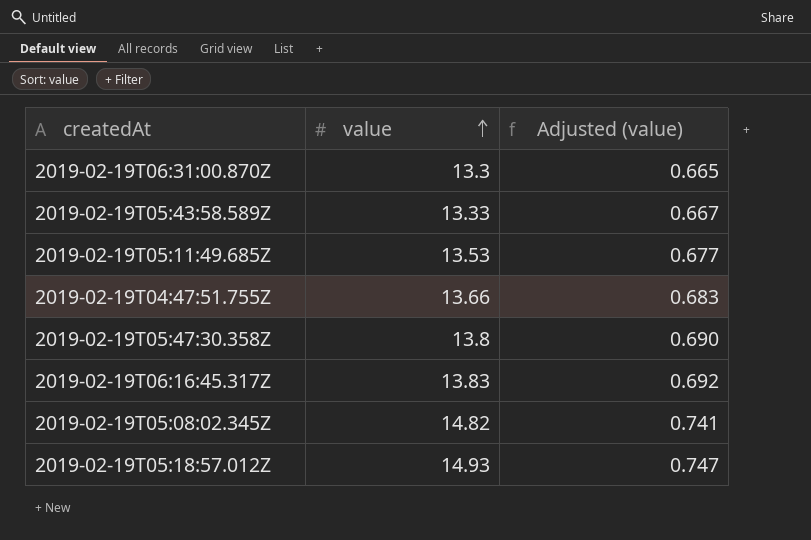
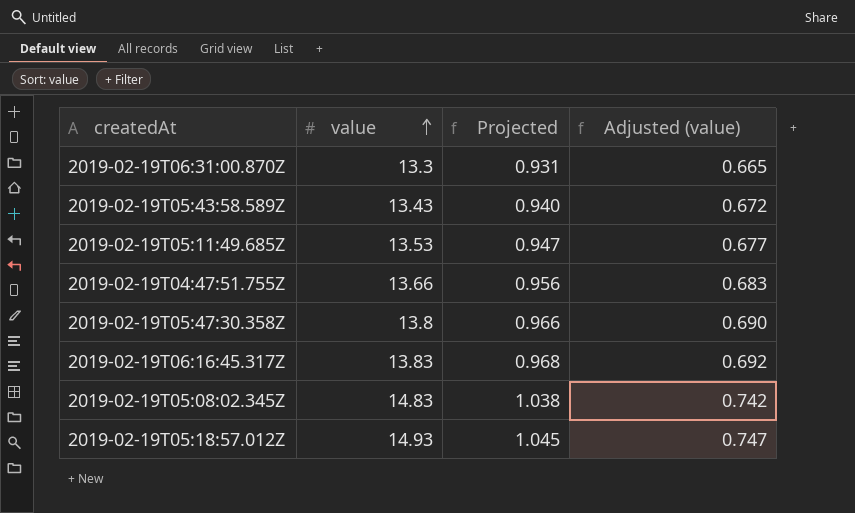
column Projected | formula: none -> [value] * 0.07
2019-02-19T05:43:58.589Z | value: 13.33 -> 13.43
2019-02-19T05:43:58.589Z | Adjusted (value): 0.667 -> 0.672
2019-02-19T05:08:02.345Z | value: 14.82 -> 14.83
2019-02-19T05:08:02.345Z | Adjusted (value): 0.741 -> 0.742

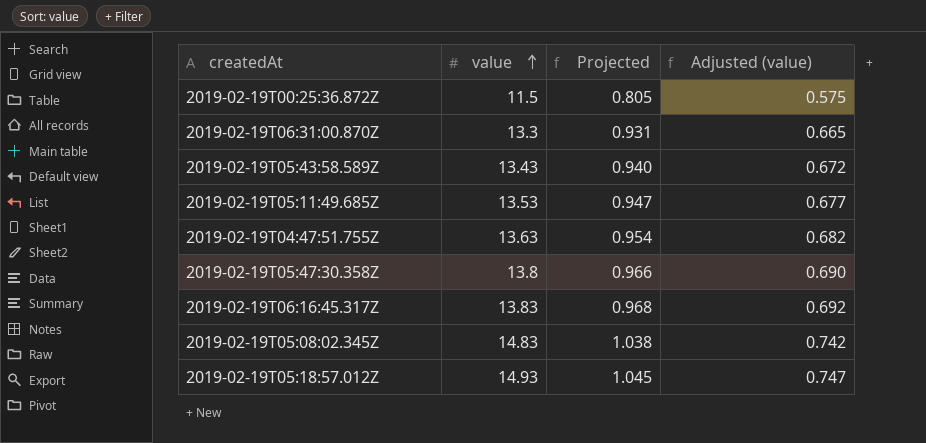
row 2019-02-19T00:25:36.872Z: none -> 11.5 | 0.805 | 0.575
2019-02-19T04:47:51.755Z | value: 13.66 -> 13.63
2019-02-19T04:47:51.755Z | Projected: 0.956 -> 0.954
2019-02-19T04:47:51.755Z | Adjusted (value): 0.683 -> 0.682

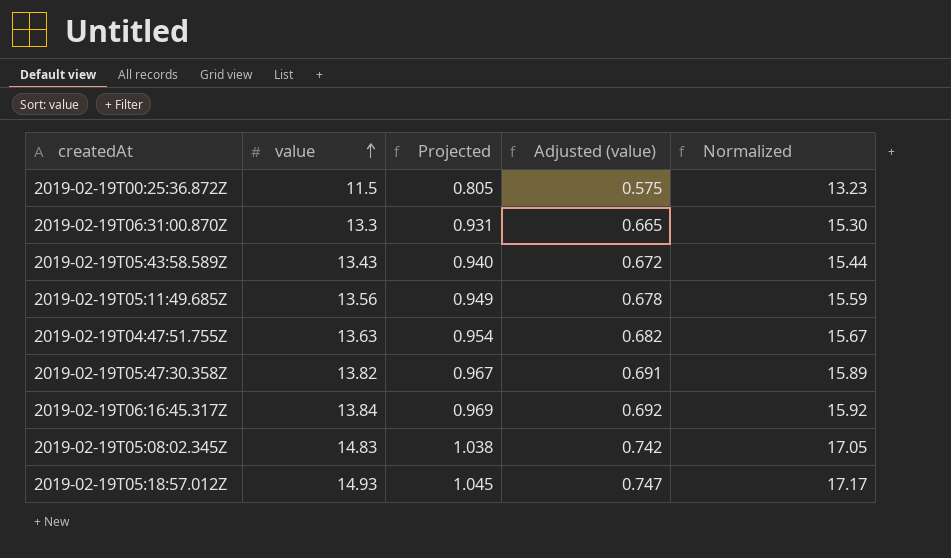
column Normalized | formula: none -> [value] * 1.15
2019-02-19T05:11:49.685Z | value: 13.53 -> 13.56
2019-02-19T05:11:49.685Z | Projected: 0.947 -> 0.949
2019-02-19T05:11:49.685Z | Adjusted (value): 0.677 -> 0.678
2019-02-19T05:47:30.358Z | value: 13.8 -> 13.82
2019-02-19T05:47:30.358Z | Projected: 0.966 -> 0.967
2019-02-19T05:47:30.358Z | Adjusted (value): 0.690 -> 0.691
2019-02-19T06:16:45.317Z | value: 13.83 -> 13.84
2019-02-19T06:16:45.317Z | Projected: 0.968 -> 0.969

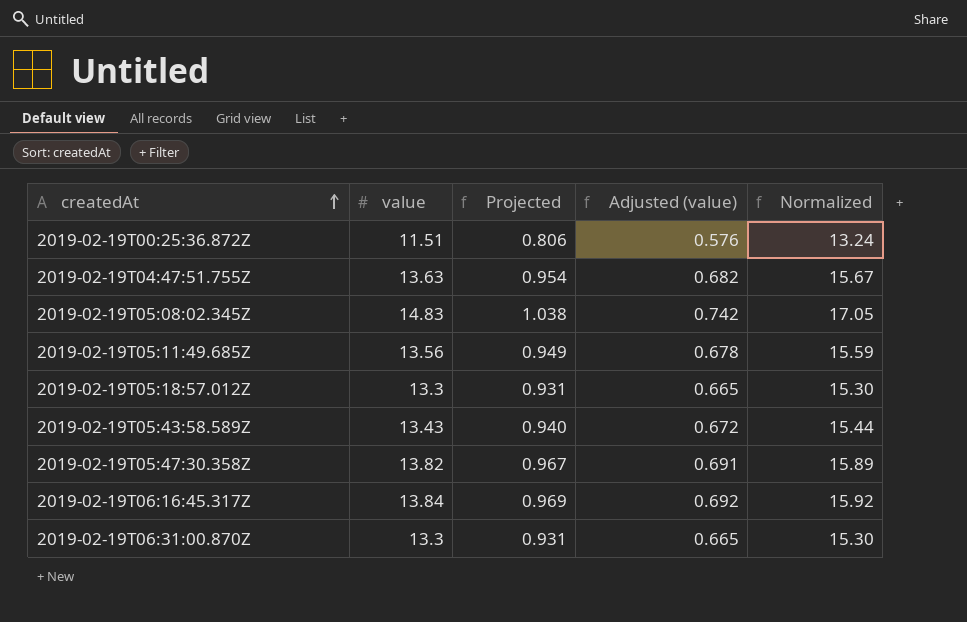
row order: value ascending -> createdAt ascending
2019-02-19T00:25:36.872Z | value: 11.5 -> 11.51
2019-02-19T00:25:36.872Z | Projected: 0.805 -> 0.806
2019-02-19T00:25:36.872Z | Adjusted (value): 0.575 -> 0.576
2019-02-19T00:25:36.872Z | Normalized: 13.23 -> 13.24
2019-02-19T05:18:57.012Z | value: 14.93 -> 13.3
2019-02-19T05:18:57.012Z | Projected: 1.045 -> 0.931
2019-02-19T05:18:57.012Z | Adjusted (value): 0.747 -> 0.665
2019-02-19T05:18:57.012Z | Normalized: 17.17 -> 15.30

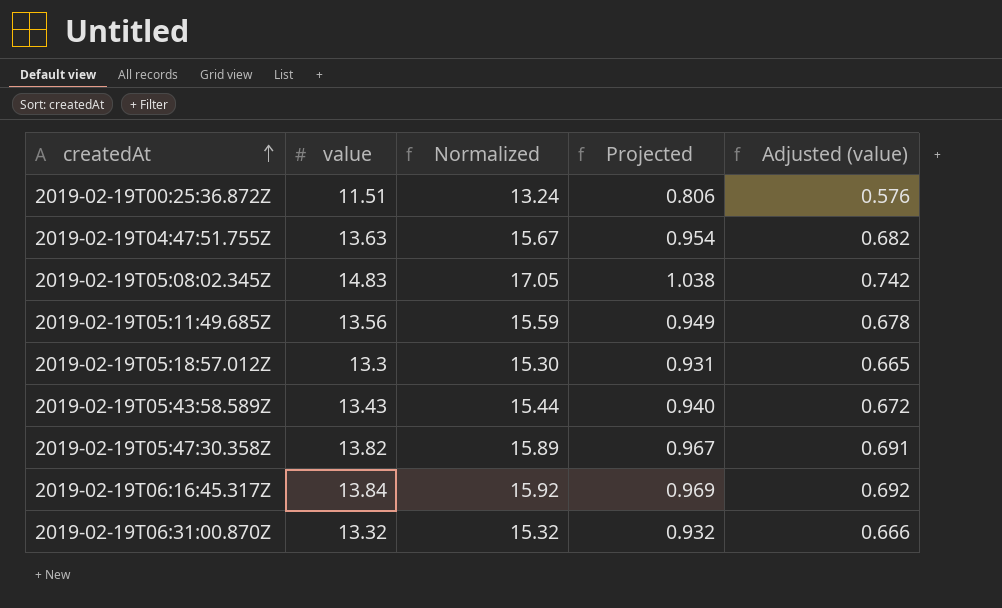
column Normalized | position: 5 -> 3
2019-02-19T06:31:00.870Z | value: 13.3 -> 13.32
2019-02-19T06:31:00.870Z | Normalized: 15.30 -> 15.32
2019-02-19T06:31:00.870Z | Projected: 0.931 -> 0.932
2019-02-19T06:31:00.870Z | Adjusted (value): 0.665 -> 0.666

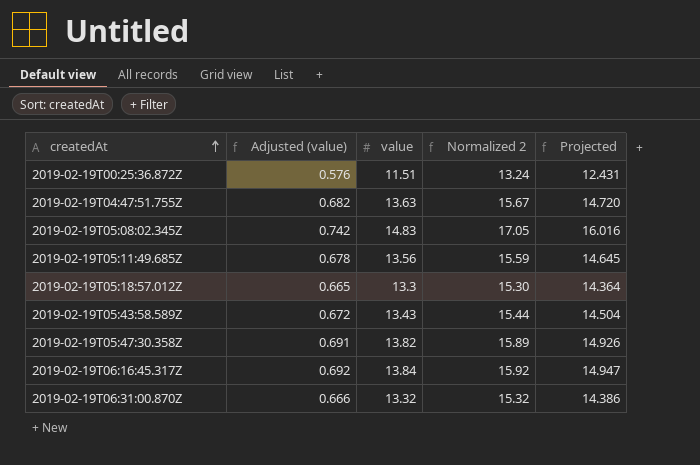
column Adjusted (value) | position: 5 -> 2
column name: Normalized -> Normalized 2
column Projected | formula: [value] * 0.07 -> [value] * 1.08

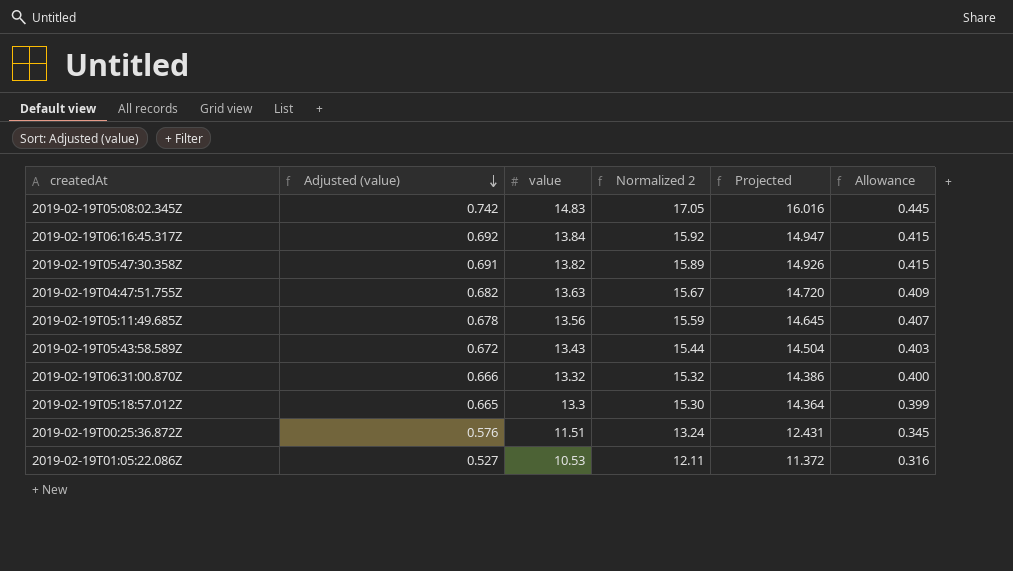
row order: createdAt ascending -> Adjusted (value) descending
column Allowance | formula: none -> [value] * 0.03
row 2019-02-19T01:05:22.086Z: none -> 0.527 | 10.53 | 12.11 | 11.372 | 0.316

